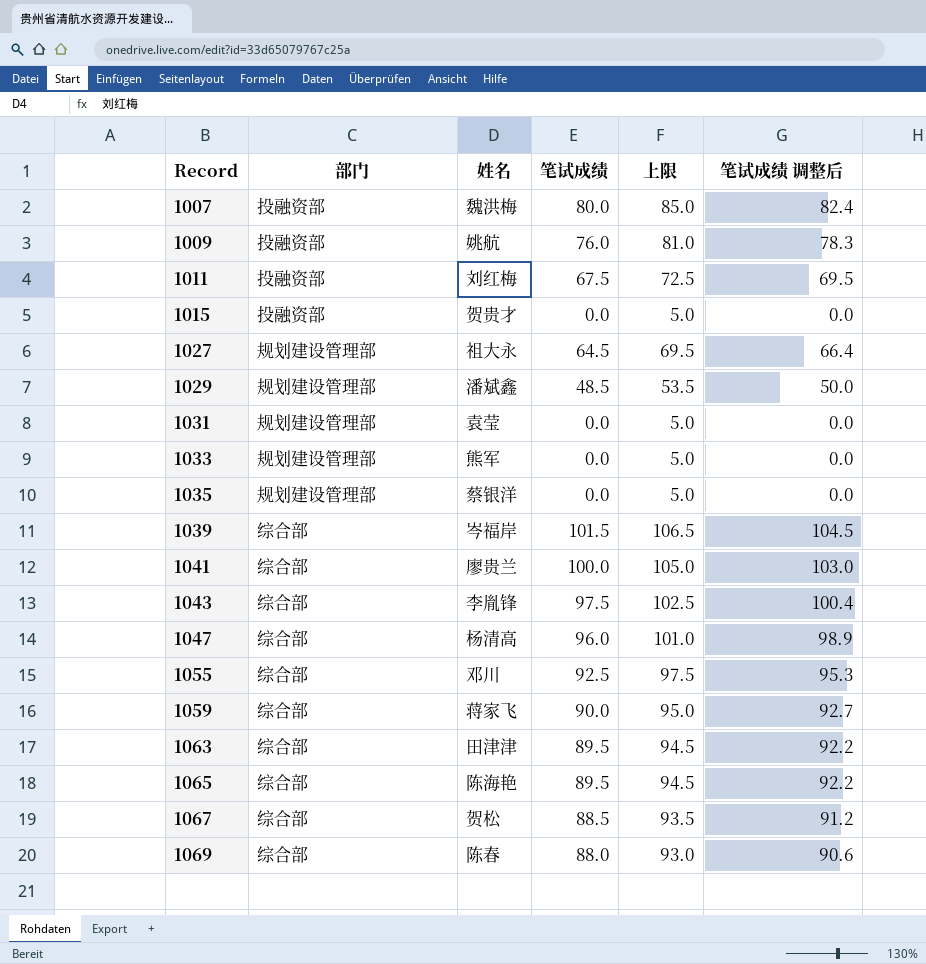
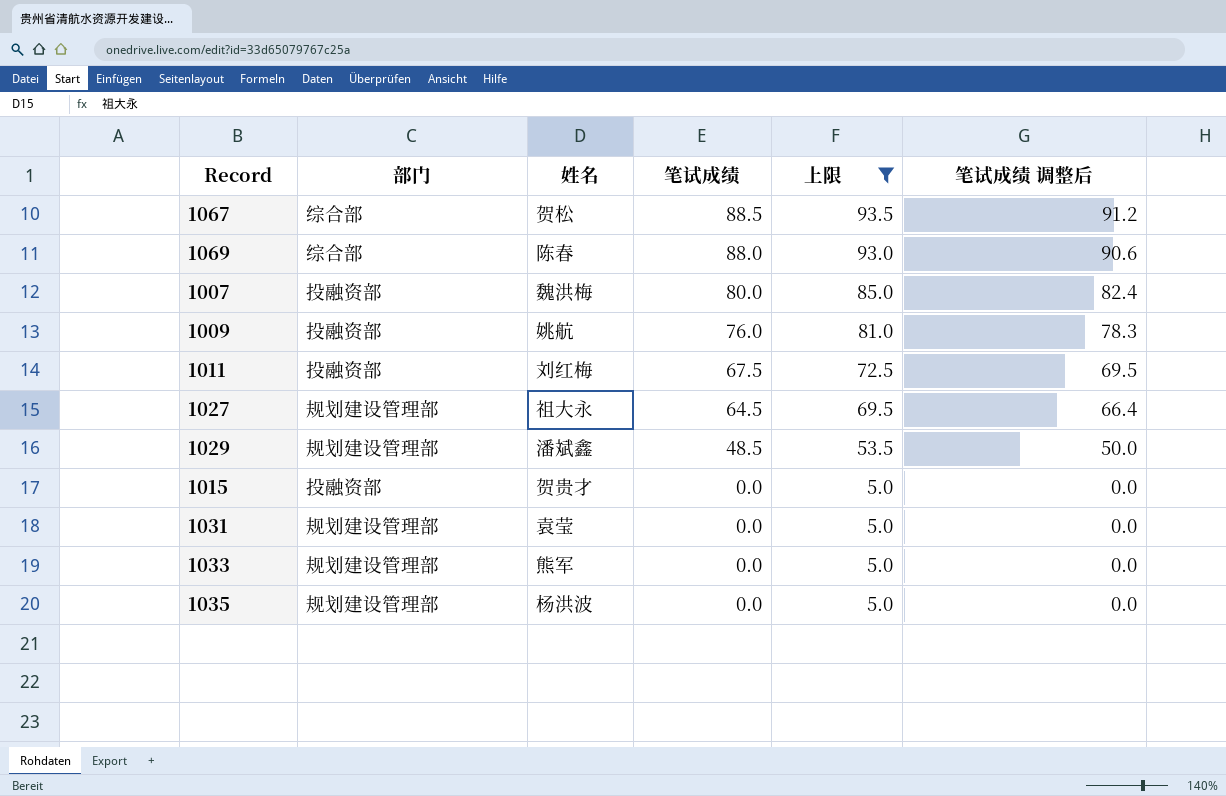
filter: none -> 上限 <= 93.5
row order: Record ascending -> 笔试成绩 descending
1035 | 姓名: 蔡银洋 -> 杨洪波

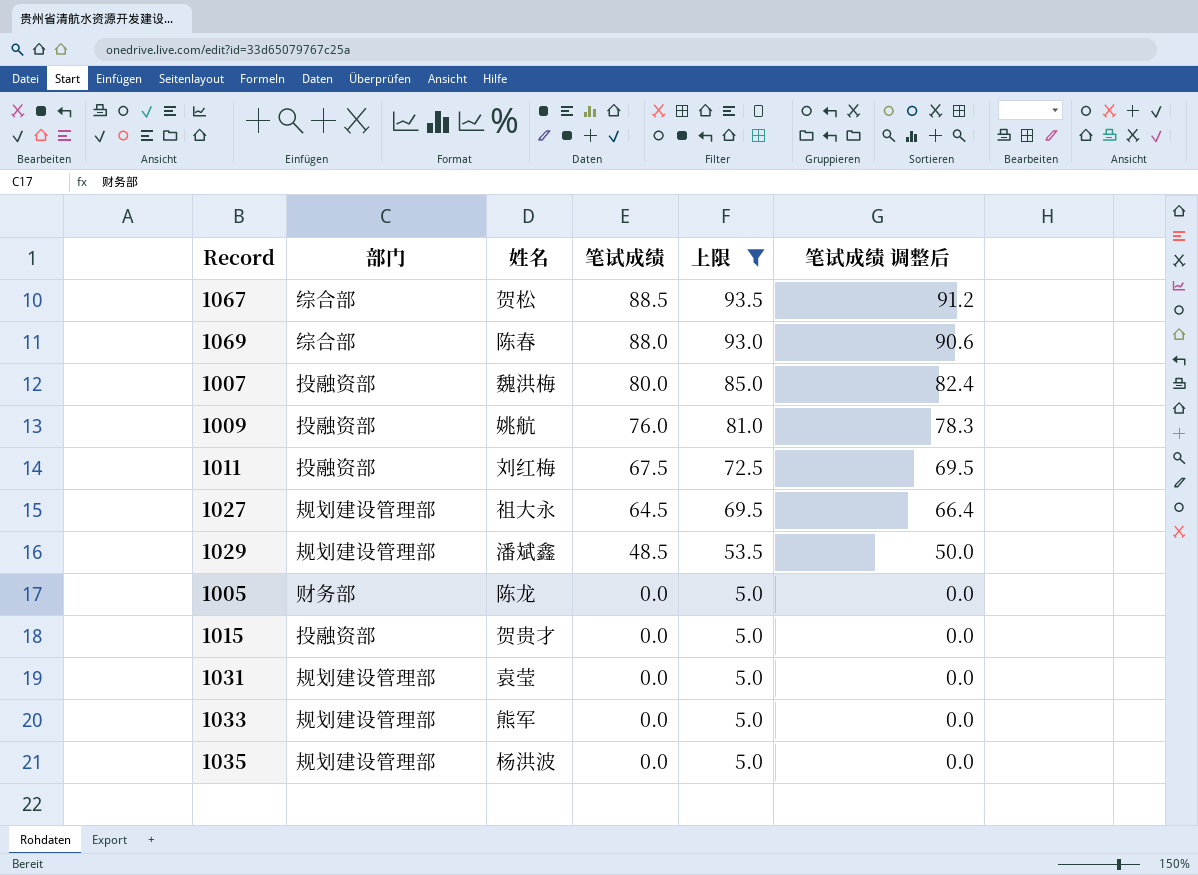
row 1005: none -> 财务部 | 陈龙 | 0.0 | 5.0 | 0.0

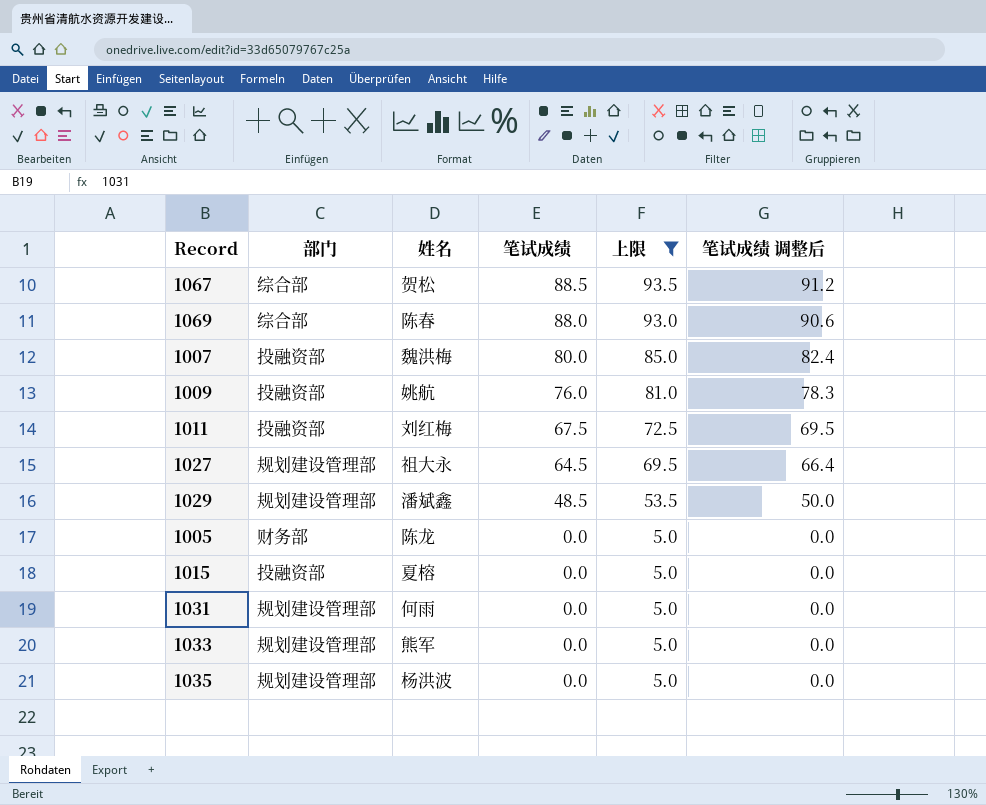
1015 | 姓名: 贺贵才 -> 夏榕
1031 | 姓名: 袁莹 -> 何雨

